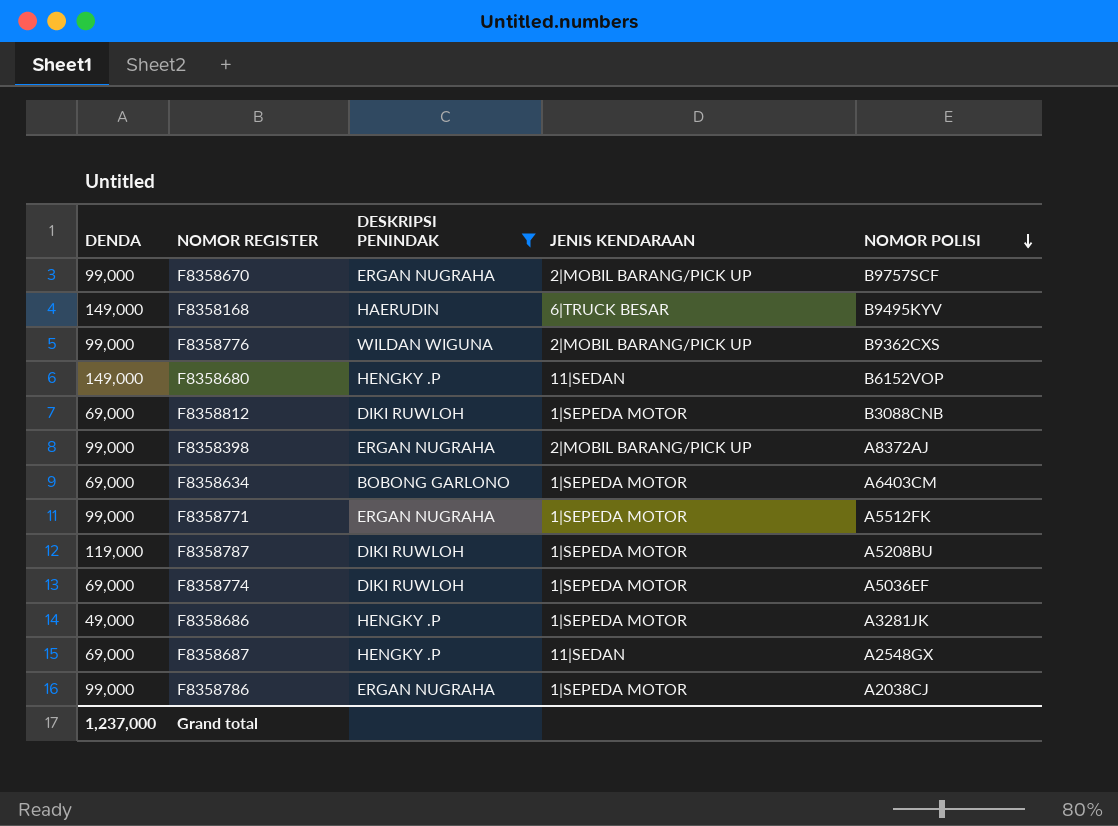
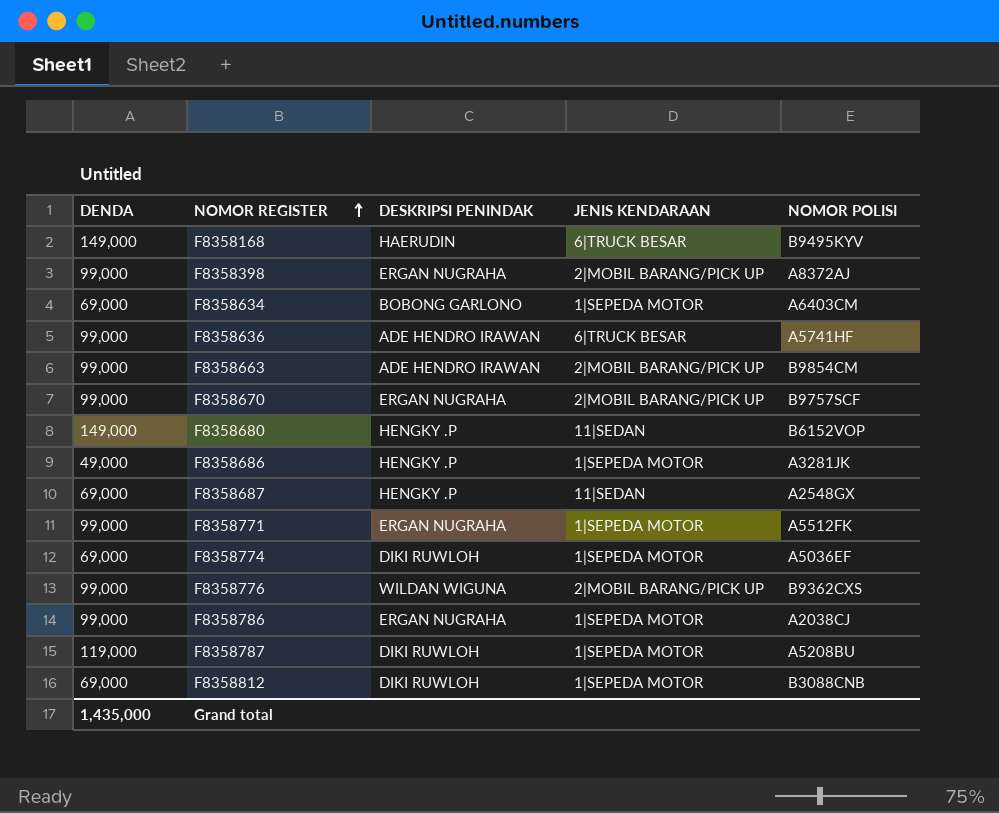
filter: DESKRIPSI PENINDAK != ADE HENDRO IRAWAN -> none
row order: NOMOR POLISI descending -> NOMOR REGISTER ascending
Grand total | DENDA: 1,237,000 -> 1,435,000

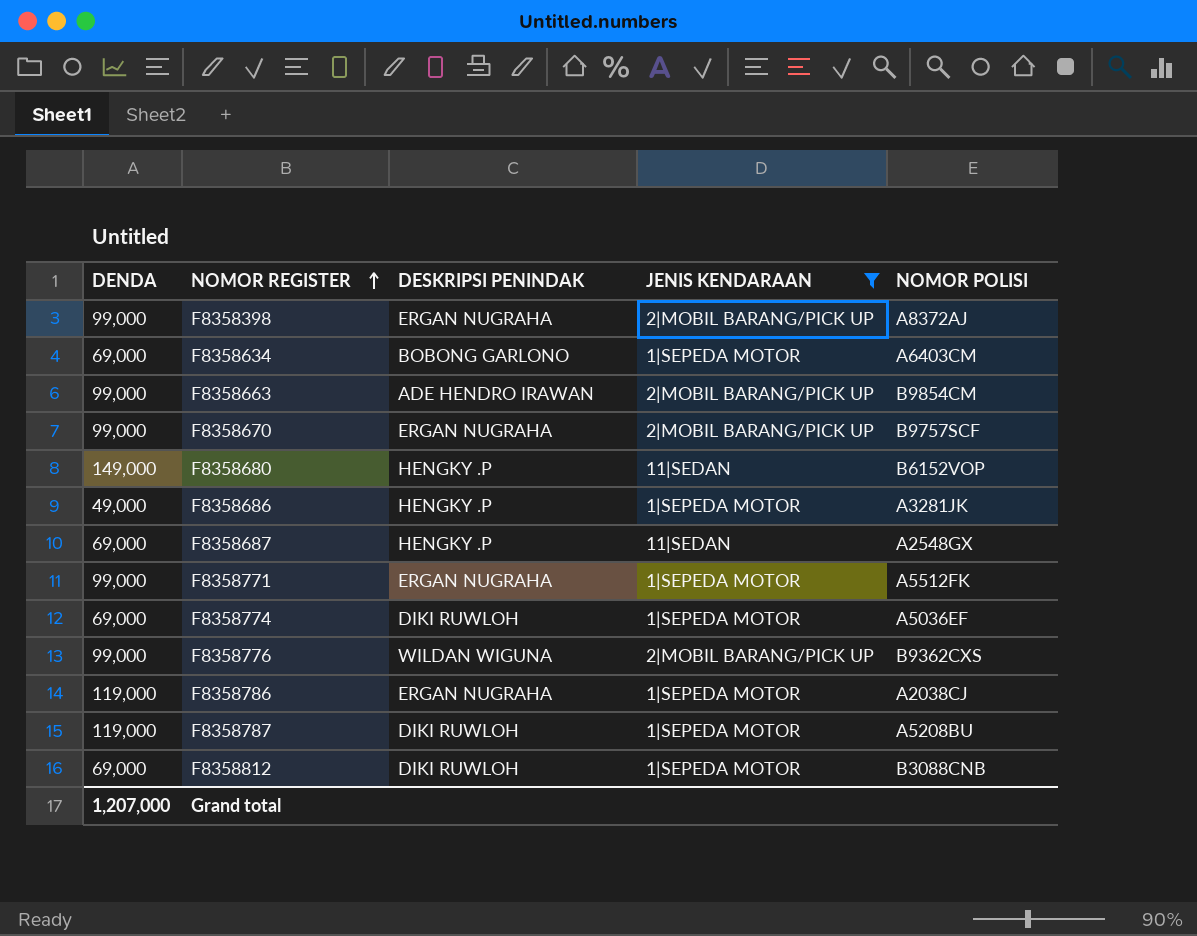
filter: none -> JENIS KENDARAAN != 6|TRUCK BESAR
F8358786 | DENDA: 99,000 -> 119,000
Grand total | DENDA: 1,435,000 -> 1,207,000

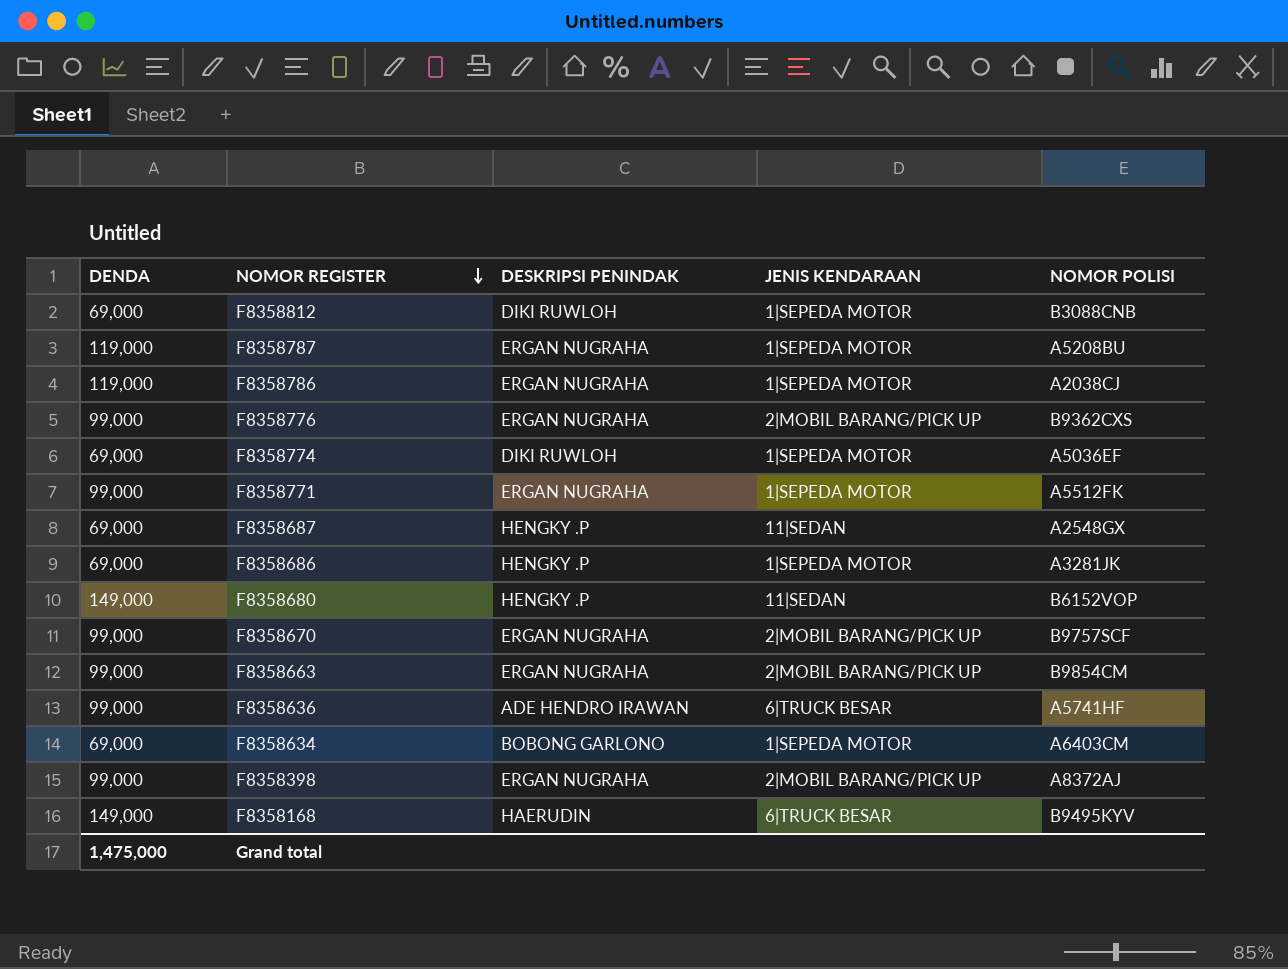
filter: JENIS KENDARAAN != 6|TRUCK BESAR -> none
row order: NOMOR REGISTER ascending -> NOMOR REGISTER descending
F8358787 | DESKRIPSI PENINDAK: DIKI RUWLOH -> ERGAN NUGRAHA
F8358776 | DESKRIPSI PENINDAK: WILDAN WIGUNA -> ERGAN NUGRAHA
F8358686 | DENDA: 49,000 -> 69,000
F8358663 | DESKRIPSI PENINDAK: ADE HENDRO IRAWAN -> ERGAN NUGRAHA
Grand total | DENDA: 1,207,000 -> 1,475,000

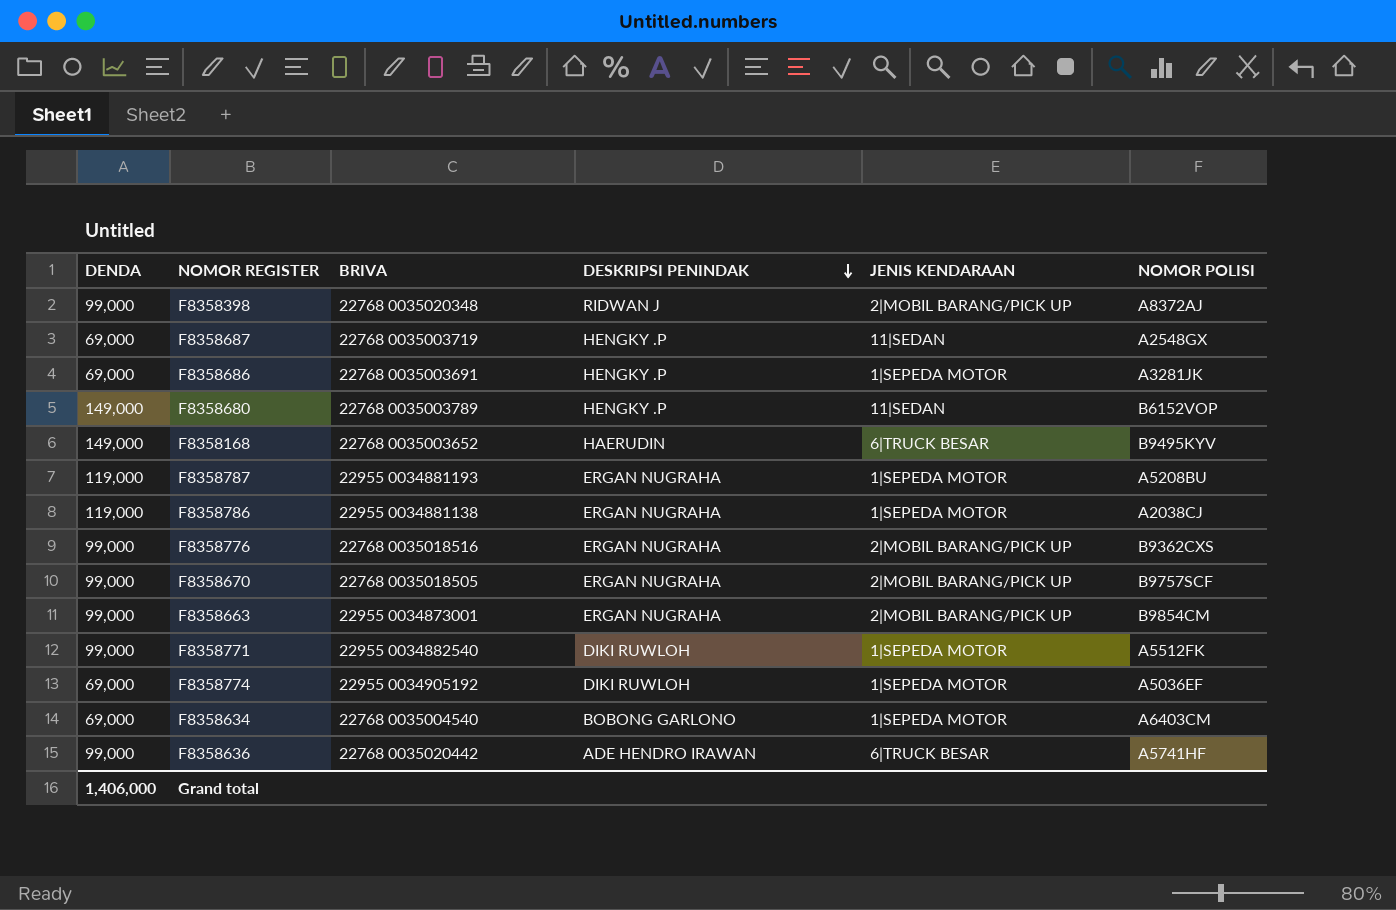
row order: NOMOR REGISTER descending -> DESKRIPSI PENINDAK descending
column BRIVA | position: none -> 3
row F8358812: 69,000 | DIKI RUWLOH | 1|SEPEDA MOTOR | B3088CNB -> none
F8358398 | DESKRIPSI PENINDAK: ERGAN NUGRAHA -> RIDWAN J
F8358771 | DESKRIPSI PENINDAK: ERGAN NUGRAHA -> DIKI RUWLOH
Grand total | DENDA: 1,475,000 -> 1,406,000

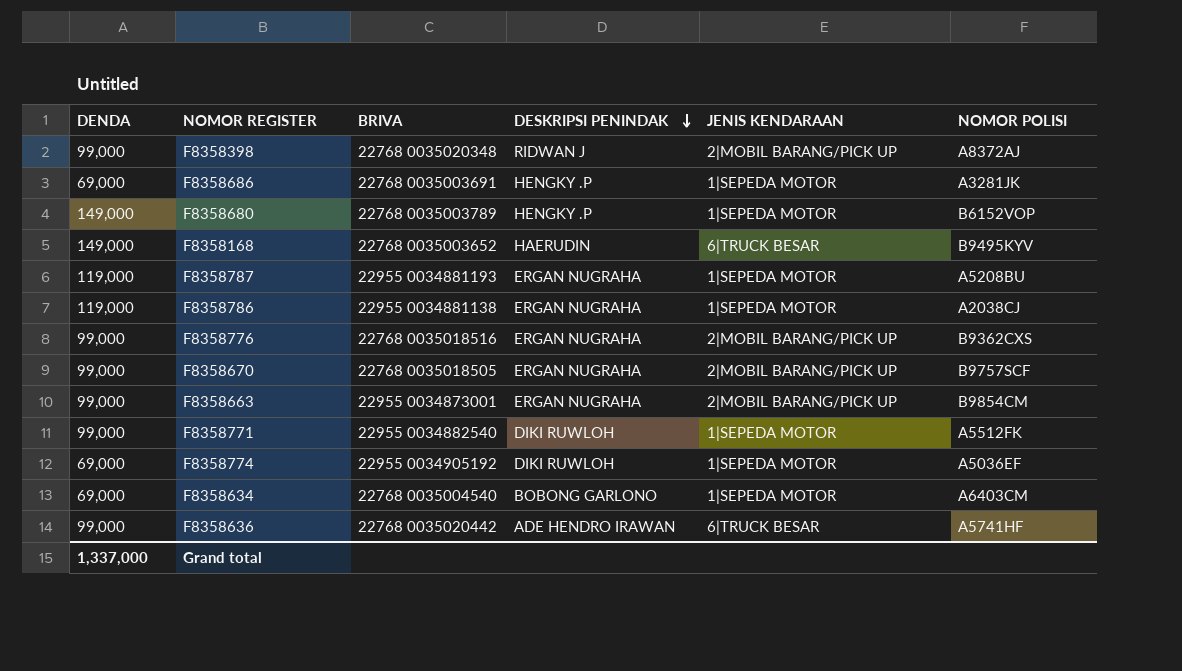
row F8358687: 69,000 | 22768 0035003719 | HENGKY .P | 11|SEDAN | A2548GX -> none
F8358680 | JENIS KENDARAAN: 11|SEDAN -> 1|SEPEDA MOTOR
Grand total | DENDA: 1,406,000 -> 1,337,000

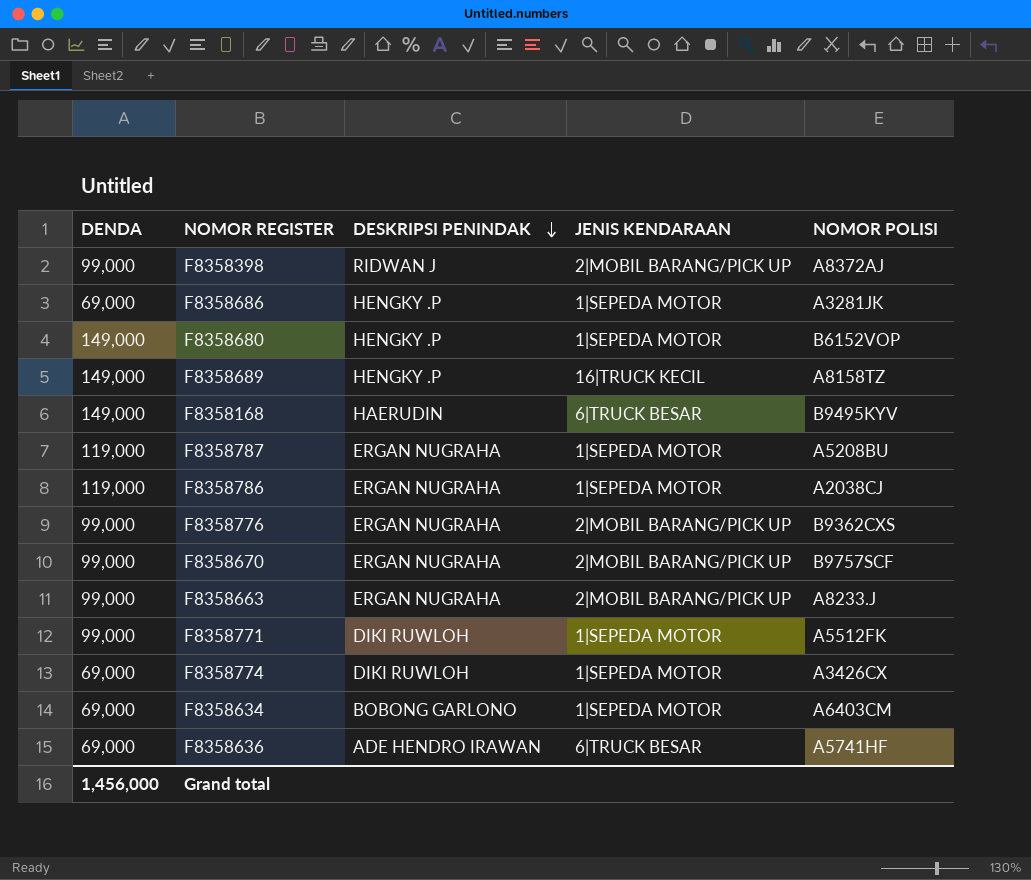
column BRIVA | position: 3 -> none
row F8358689: none -> 149,000 | HENGKY .P | 16|TRUCK KECIL | A8158TZ
F8358663 | NOMOR POLISI: B9854CM -> A8233.J
F8358774 | NOMOR POLISI: A5036EF -> A3426CX
F8358636 | DENDA: 99,000 -> 69,000
Grand total | DENDA: 1,337,000 -> 1,456,000

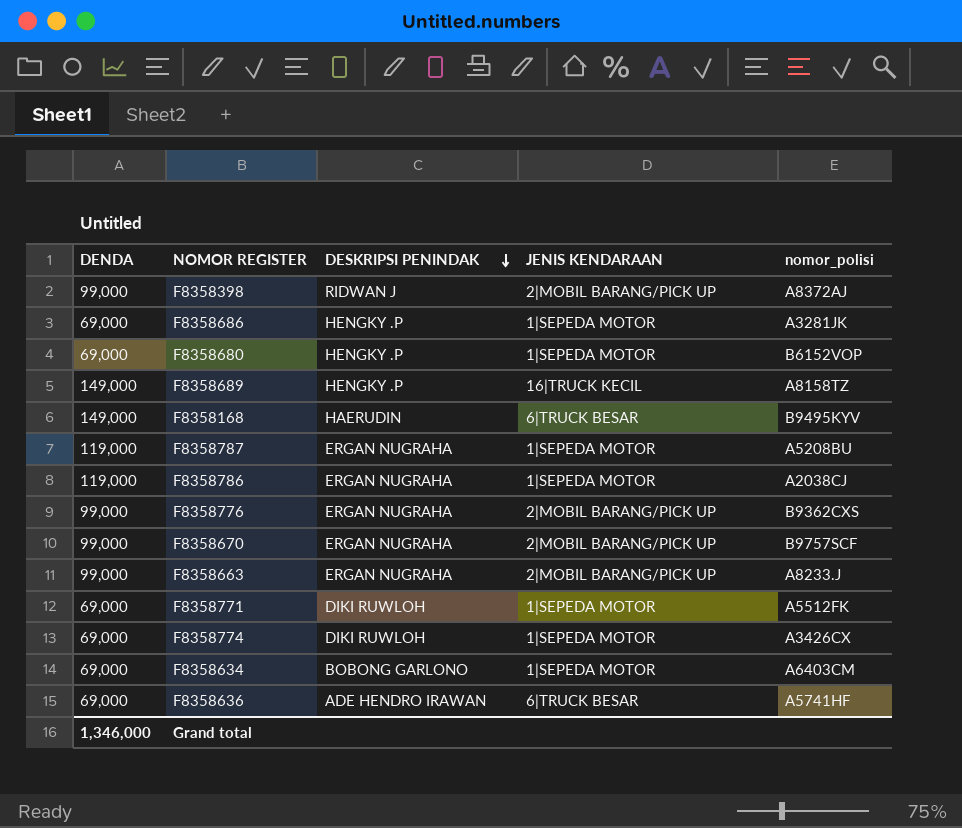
column name: NOMOR POLISI -> nomor_polisi
F8358680 | DENDA: 149,000 -> 69,000
F8358771 | DENDA: 99,000 -> 69,000
Grand total | DENDA: 1,456,000 -> 1,346,000

